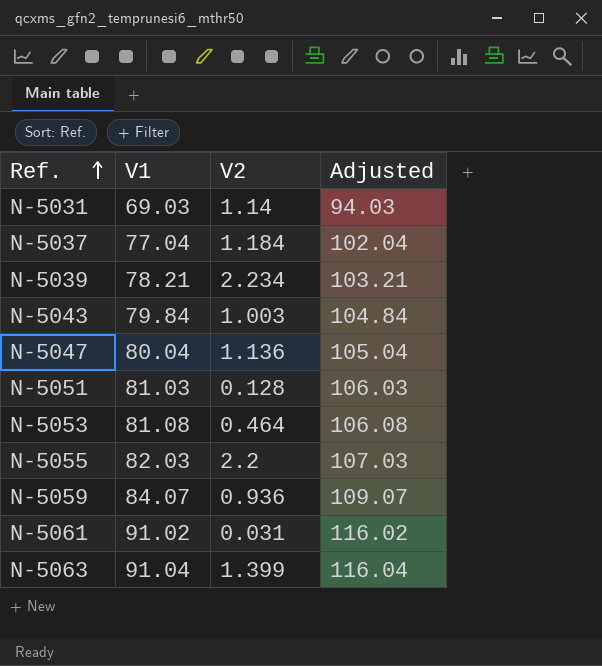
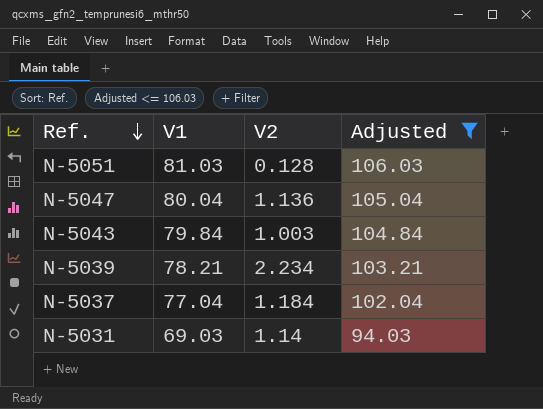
filter: none -> Adjusted <= 106.03
row order: Ref. ascending -> Ref. descending

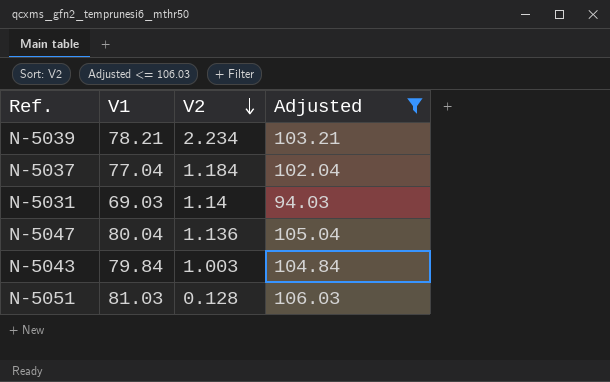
row order: Ref. descending -> V2 descending

